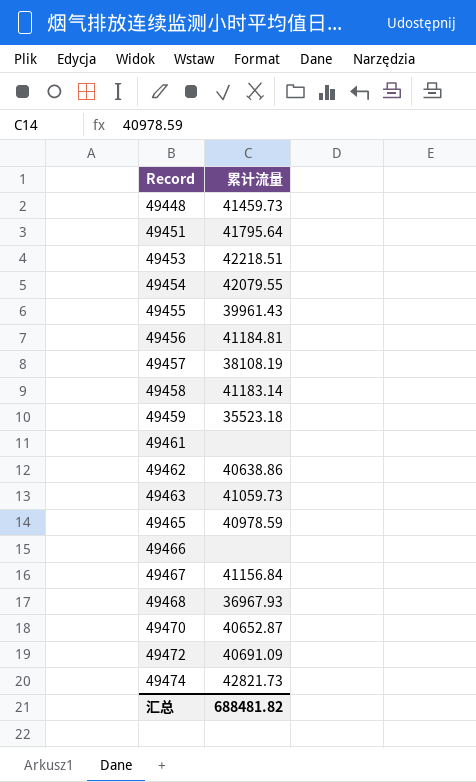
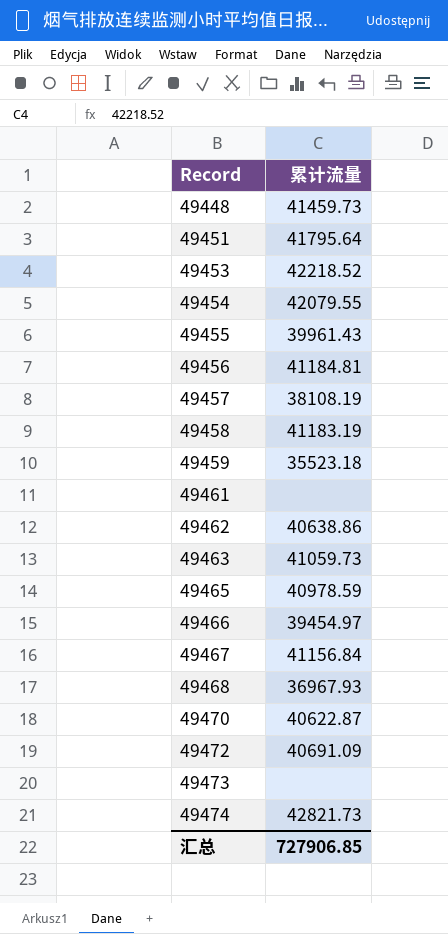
49453 | 累计流量: 42218.51 -> 42218.52
49458 | 累计流量: 41183.14 -> 41183.19
49466 | 累计流量: none -> 39454.97
49470 | 累计流量: 40652.87 -> 40622.87
row 49473: none -> none
汇总 | 累计流量: 688481.82 -> 727906.85

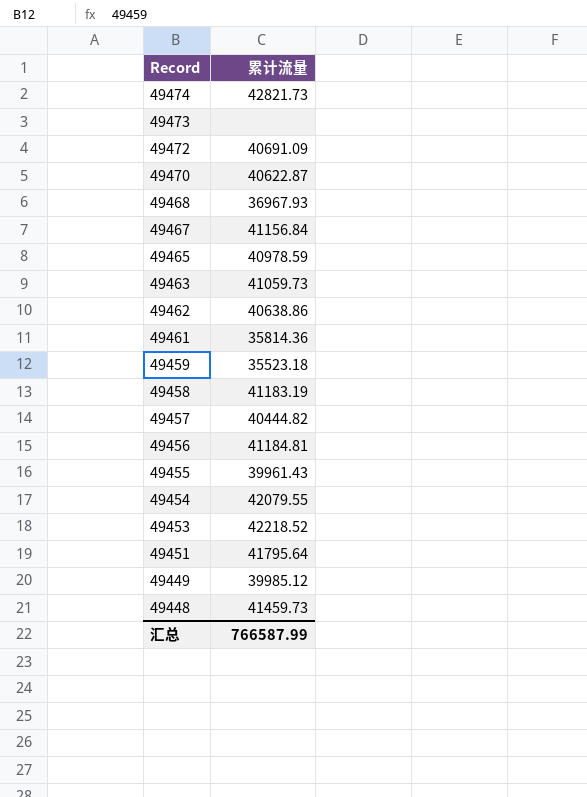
row order: Record ascending -> Record descending
row 49466: 39454.97 -> none
49461 | 累计流量: none -> 35814.36
49457 | 累计流量: 38108.19 -> 40444.82
row 49449: none -> 39985.12
汇总 | 累计流量: 727906.85 -> 766587.99

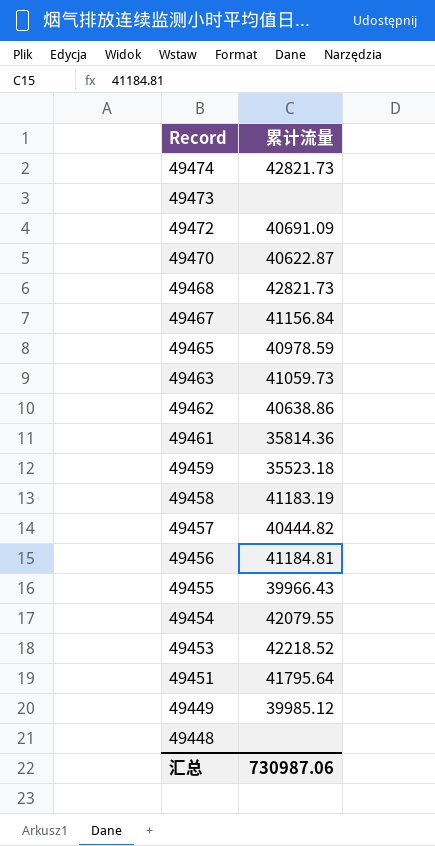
49468 | 累计流量: 36967.93 -> 42821.73
49455 | 累计流量: 39961.43 -> 39966.43
49448 | 累计流量: 41459.73 -> none
汇总 | 累计流量: 766587.99 -> 730987.06

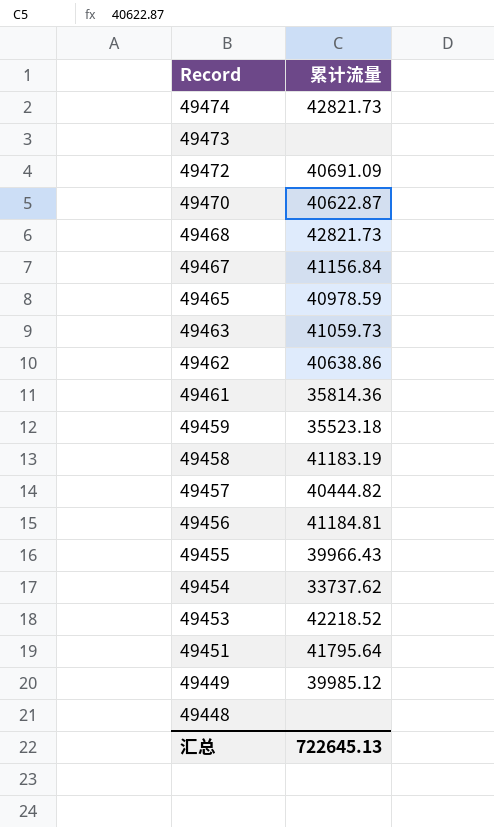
49454 | 累计流量: 42079.55 -> 33737.62
汇总 | 累计流量: 730987.06 -> 722645.13

